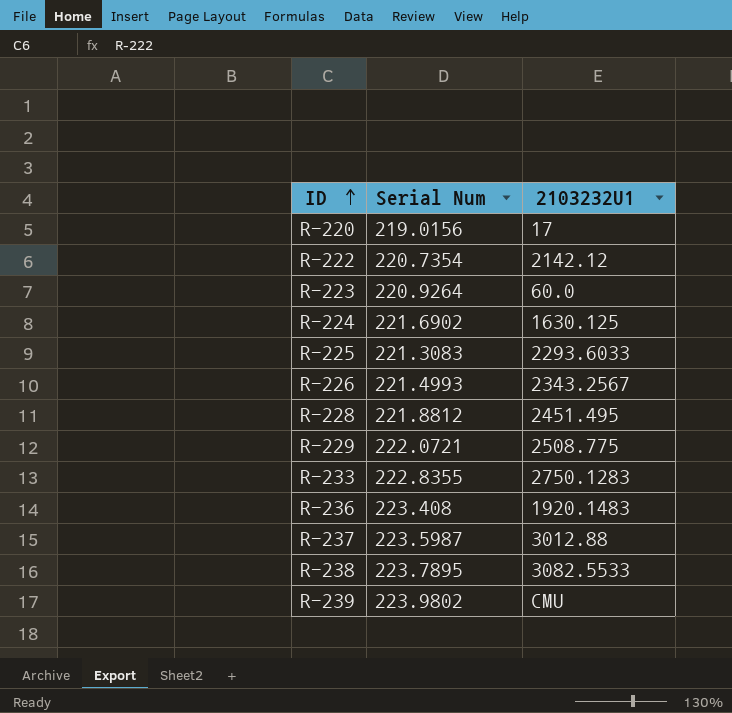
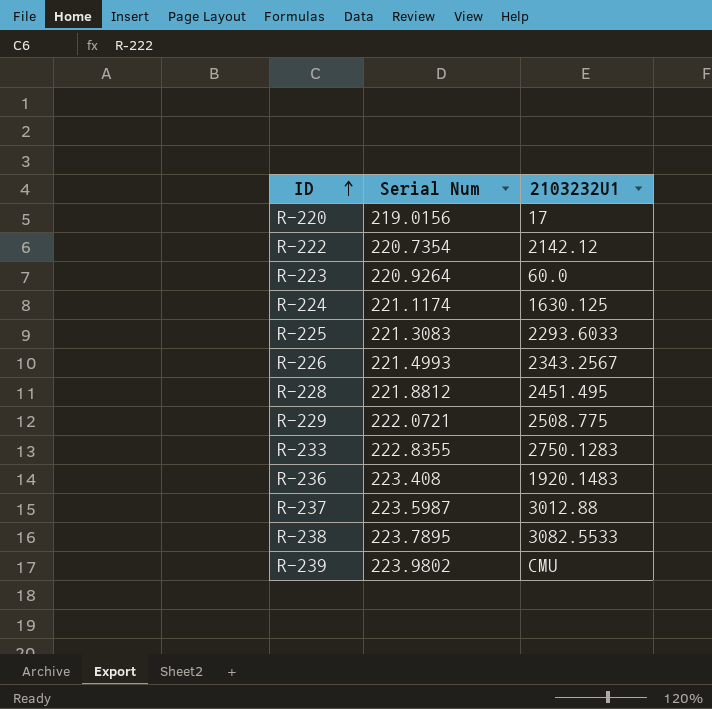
R-224 | Serial Num: 221.6902 -> 221.1174

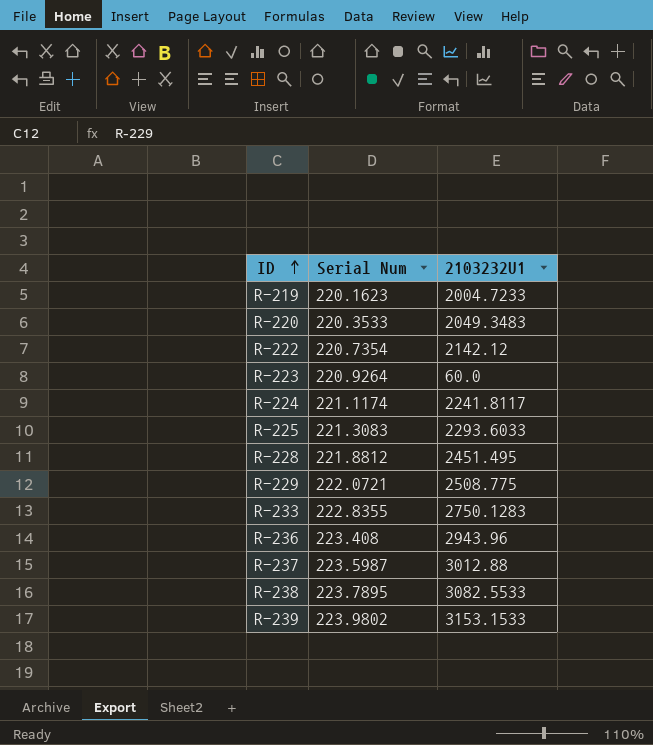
row R-226: 221.4993 | 2343.2567 -> none
row R-219: none -> 220.1623 | 2004.7233
R-220 | Serial Num: 219.0156 -> 220.3533
R-220 | 2103232U1: 17 -> 2049.3483
R-224 | 2103232U1: 1630.125 -> 2241.8117
R-236 | 2103232U1: 1920.1483 -> 2943.96
R-239 | 2103232U1: CMU -> 3153.1533

